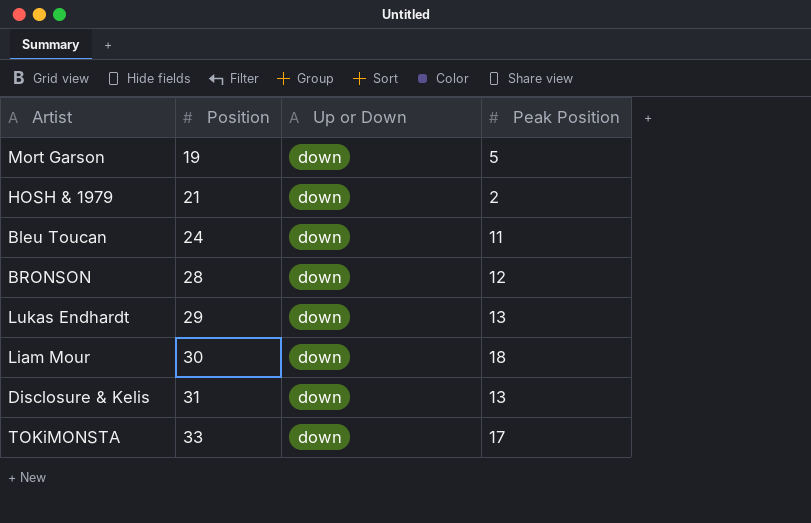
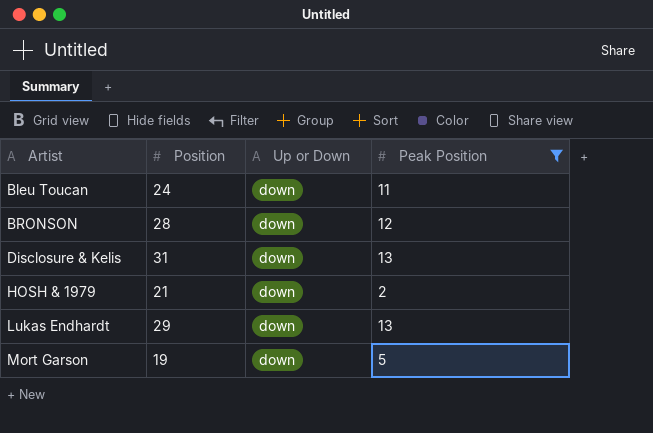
filter: none -> Peak Position <= 13
row order: Position ascending -> Artist ascending

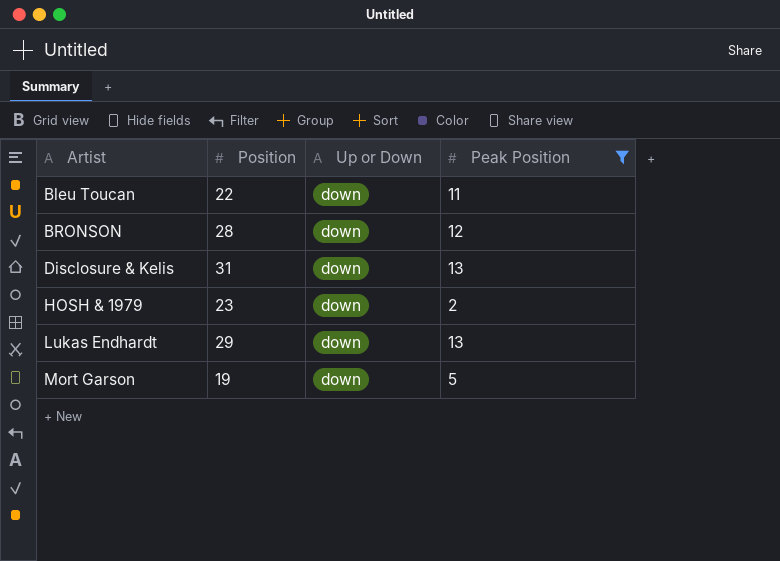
Bleu Toucan | Position: 24 -> 22
HOSH & 1979 | Position: 21 -> 23

